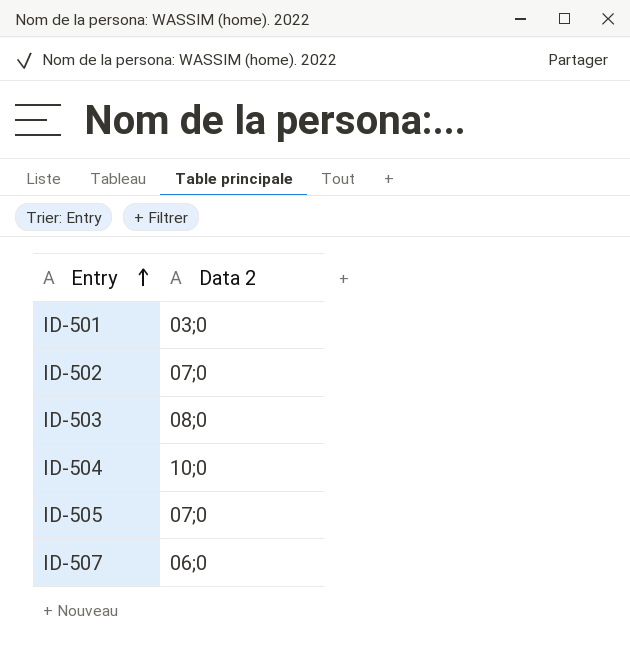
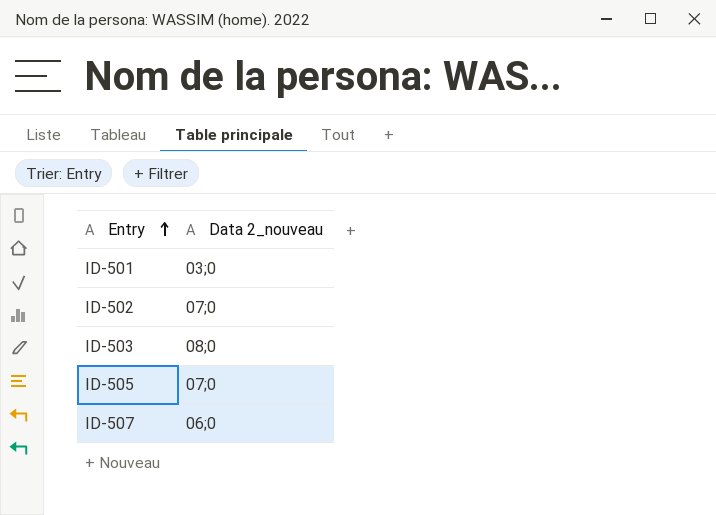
column name: Data 2 -> Data 2_nouveau
row ID-504: 10;0 -> none

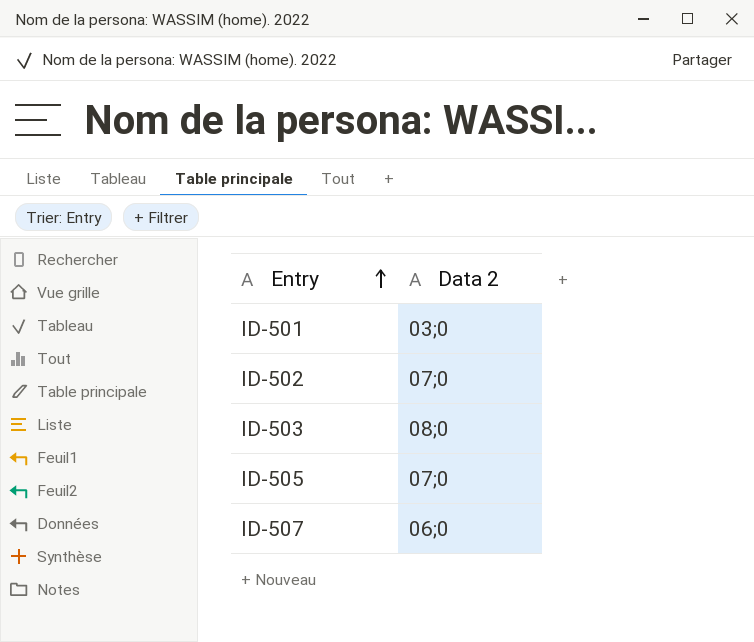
column name: Data 2_nouveau -> Data 2

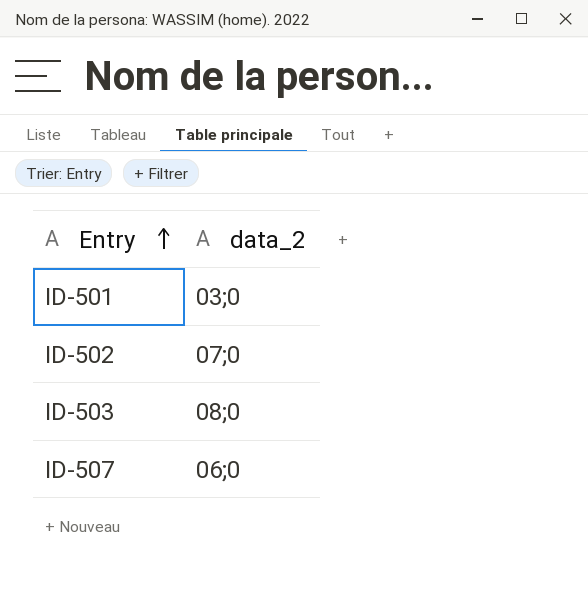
column name: Data 2 -> data_2
row ID-505: 07;0 -> none

